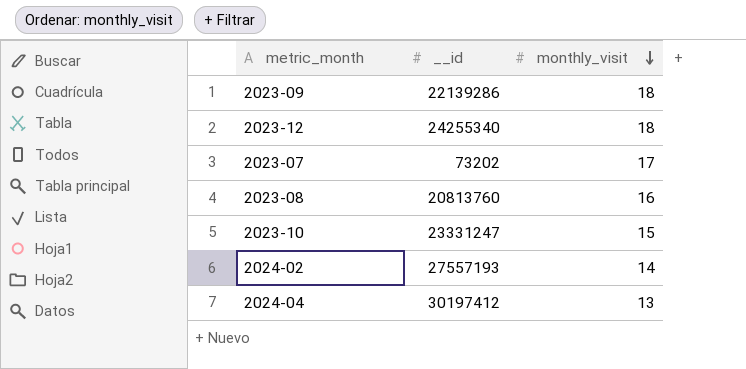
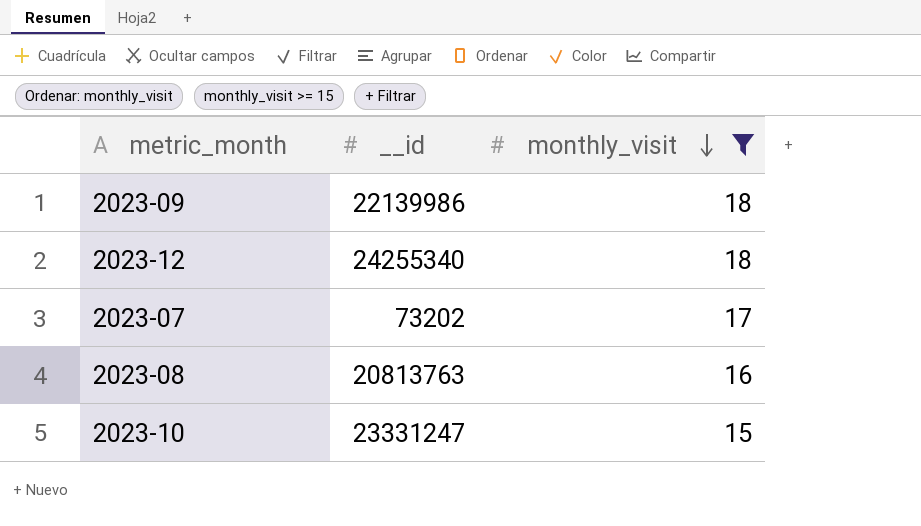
filter: none -> monthly_visit >= 15
2023-09 | __id: 22139286 -> 22139986
2023-08 | __id: 20813760 -> 20813763

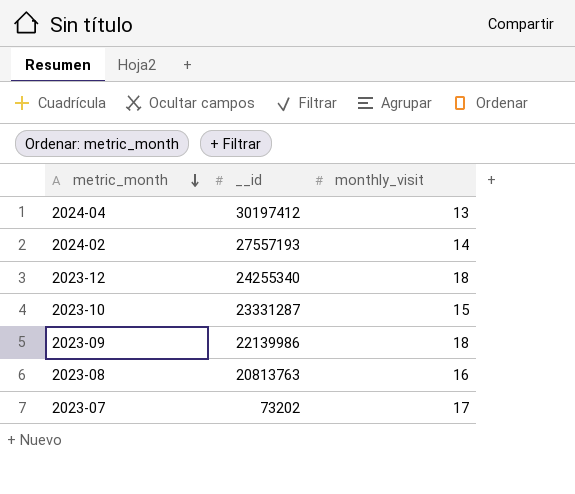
filter: monthly_visit >= 15 -> none
row order: monthly_visit descending -> metric_month descending
2023-10 | __id: 23331247 -> 23331287

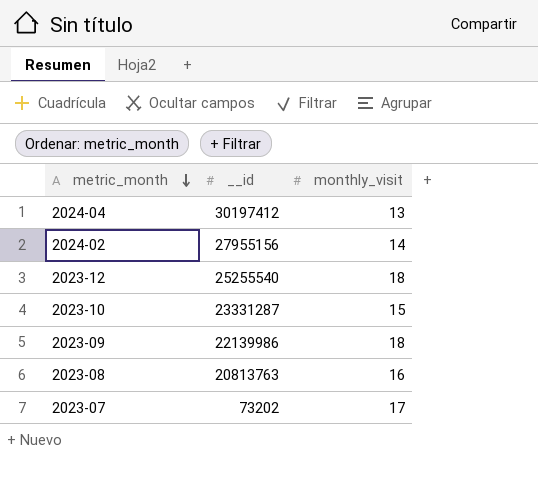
2024-02 | __id: 27557193 -> 27955156
2023-12 | __id: 24255340 -> 25255540

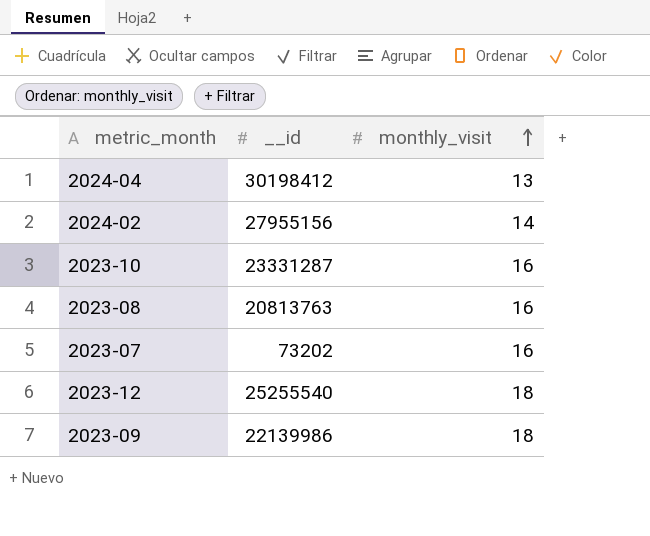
row order: metric_month descending -> monthly_visit ascending
2024-04 | __id: 30197412 -> 30198412
2023-10 | monthly_visit: 15 -> 16
2023-07 | monthly_visit: 17 -> 16

